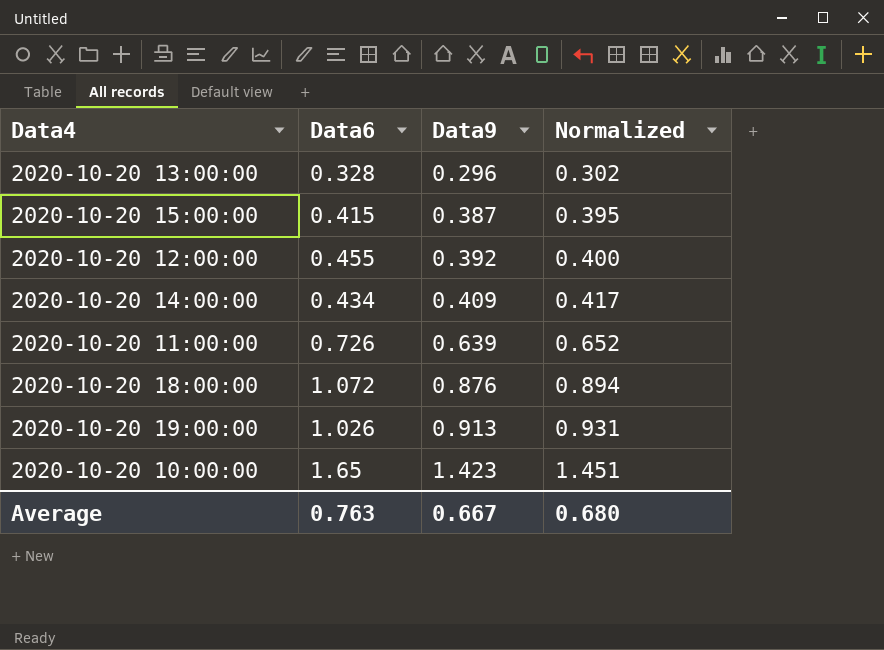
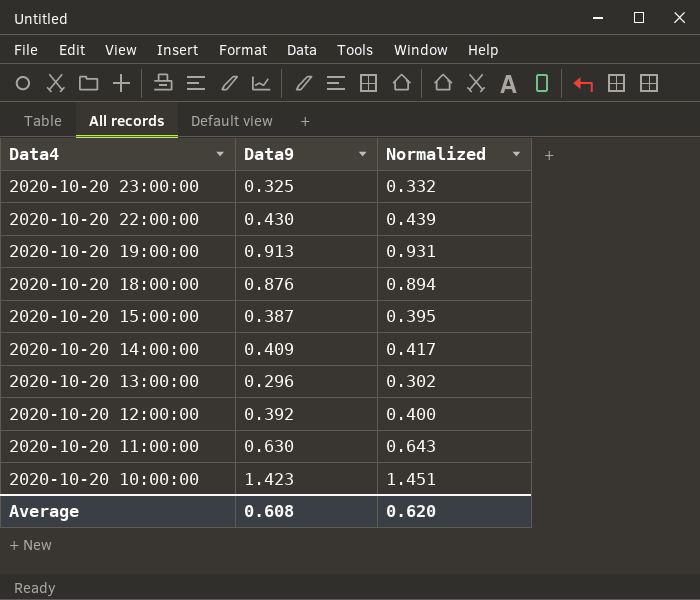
row order: Data9 ascending -> Data4 descending
column Data6 | position: 2 -> none
row 2020-10-20 23:00:00: none -> 0.325 | 0.332
row 2020-10-20 22:00:00: none -> 0.430 | 0.439
2020-10-20 11:00:00 | Data9: 0.639 -> 0.630
2020-10-20 11:00:00 | Normalized: 0.652 -> 0.643
Average | Data9: 0.667 -> 0.608
Average | Normalized: 0.680 -> 0.620

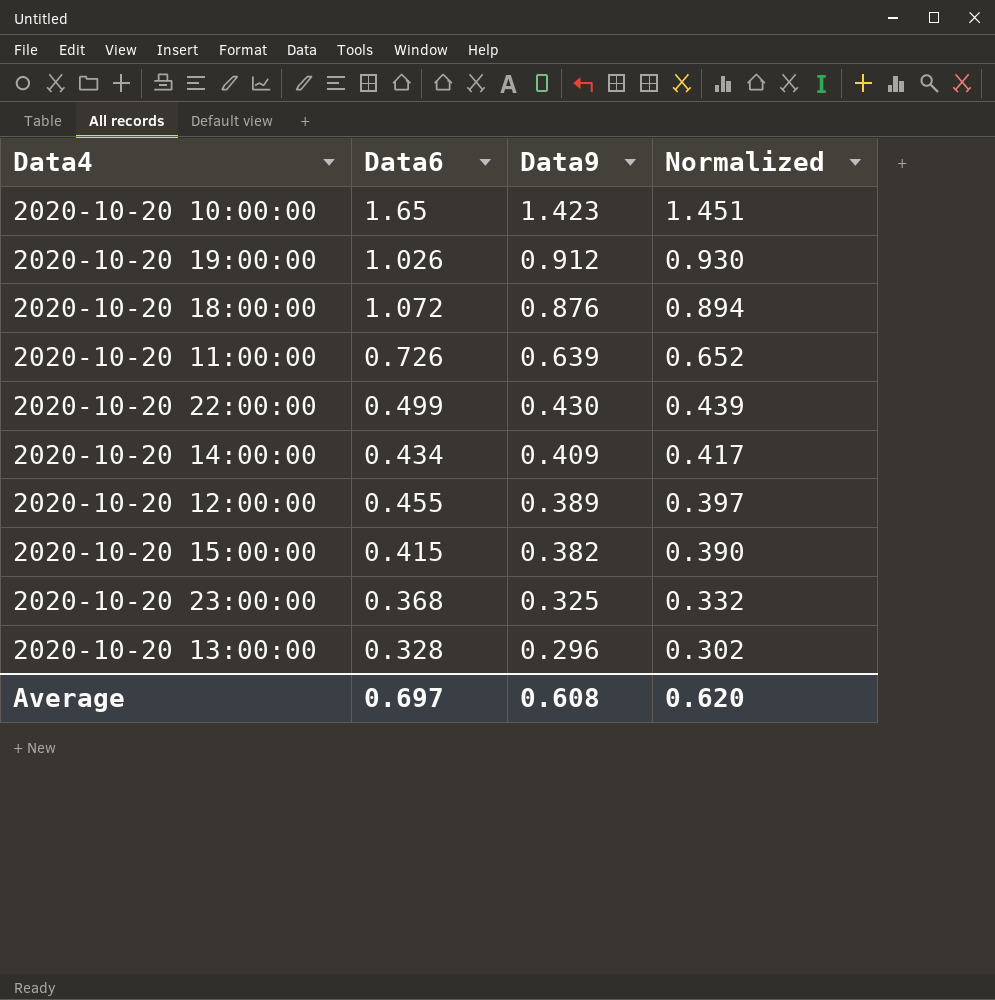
row order: Data4 descending -> Data9 descending
column Data6 | position: none -> 2
2020-10-20 19:00:00 | Data9: 0.913 -> 0.912
2020-10-20 19:00:00 | Normalized: 0.931 -> 0.930
2020-10-20 11:00:00 | Data9: 0.630 -> 0.639
2020-10-20 11:00:00 | Normalized: 0.643 -> 0.652
2020-10-20 12:00:00 | Data9: 0.392 -> 0.389
2020-10-20 12:00:00 | Normalized: 0.400 -> 0.397
2020-10-20 15:00:00 | Data9: 0.387 -> 0.382
2020-10-20 15:00:00 | Normalized: 0.395 -> 0.390

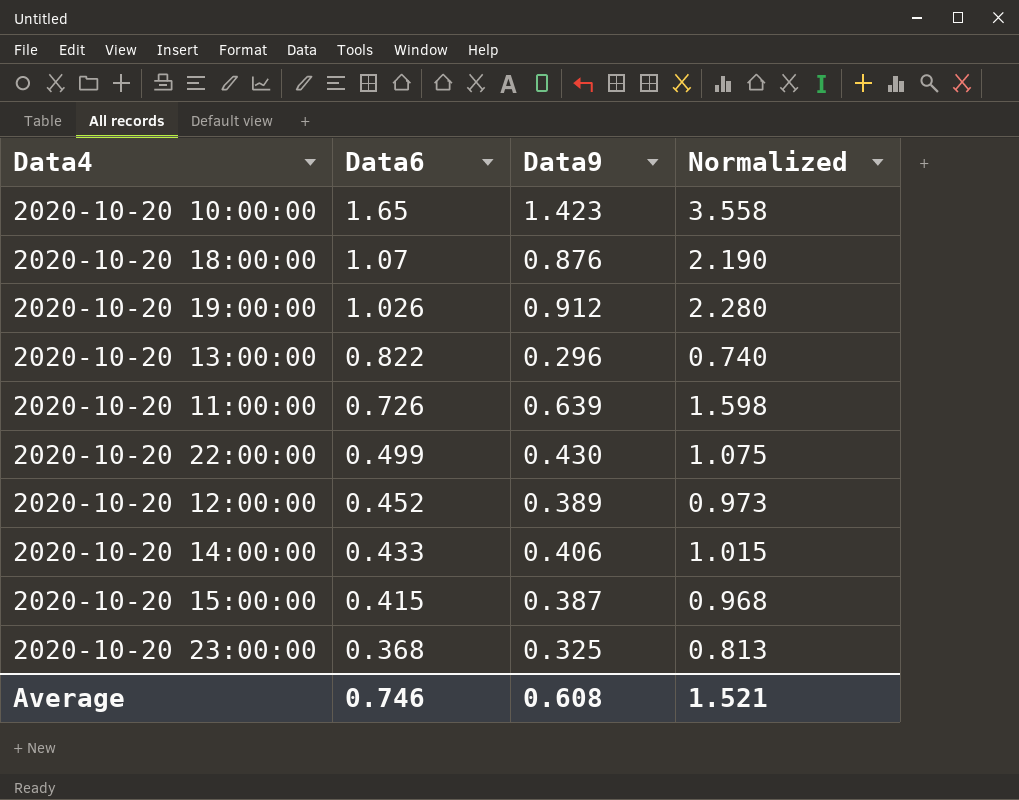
row order: Data9 descending -> Data6 descending
column Normalized | formula: [Data9] * 1.02 -> [Data9] * 2.5
2020-10-20 18:00:00 | Data6: 1.072 -> 1.07
2020-10-20 13:00:00 | Data6: 0.328 -> 0.822
2020-10-20 12:00:00 | Data6: 0.455 -> 0.452
2020-10-20 14:00:00 | Data6: 0.434 -> 0.433
2020-10-20 14:00:00 | Data9: 0.409 -> 0.406
2020-10-20 15:00:00 | Data9: 0.382 -> 0.387
Average | Data6: 0.697 -> 0.746
Average | Normalized: 0.620 -> 1.521

